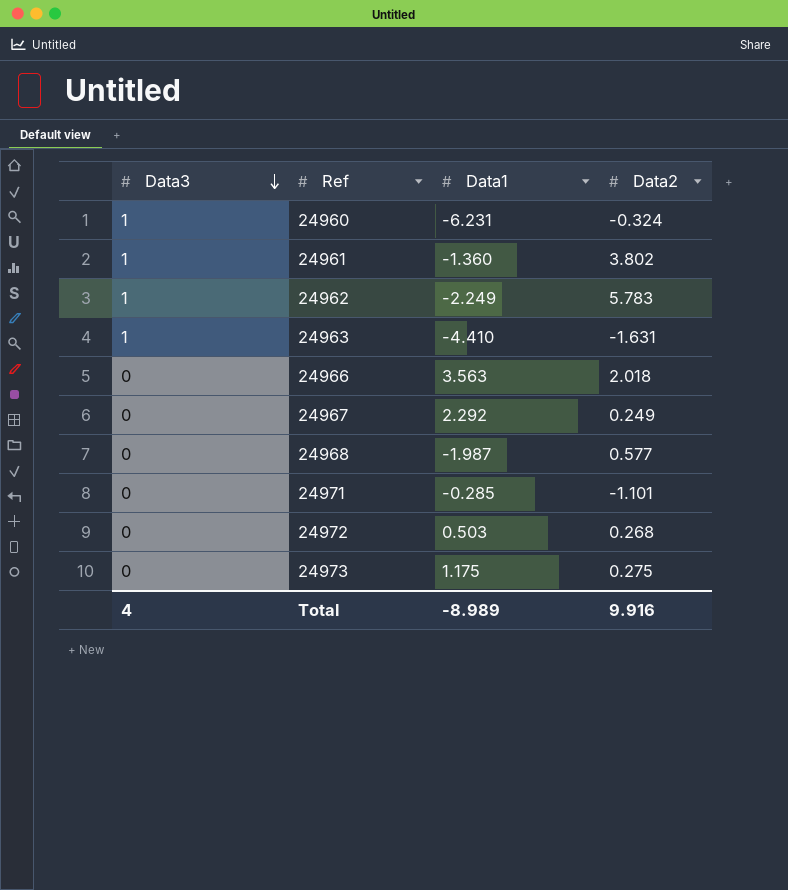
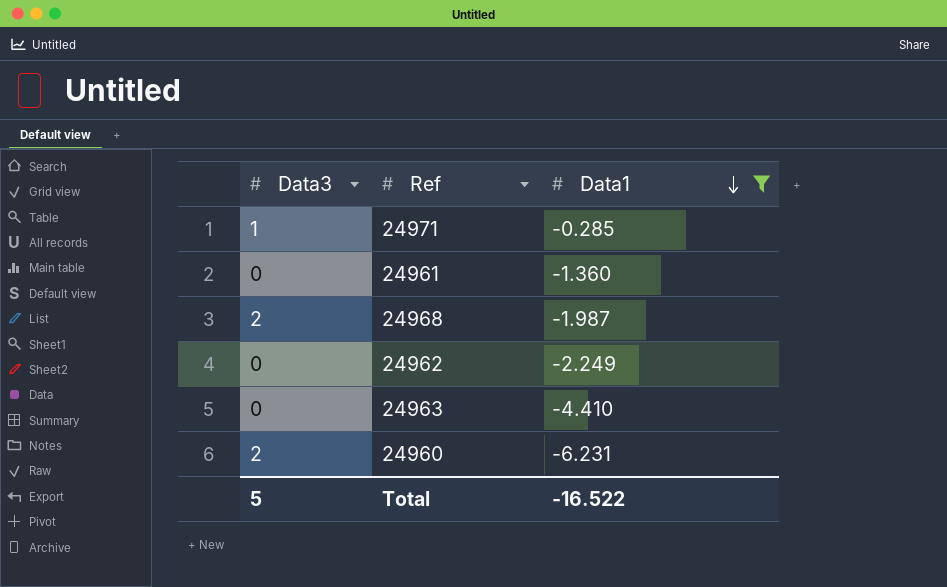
filter: none -> Data1 <= -0.285
row order: Data3 descending -> Data1 descending
column Data2 | position: 4 -> none
24971 | Data3: 0 -> 1
24961 | Data3: 1 -> 0
24968 | Data3: 0 -> 2
24962 | Data3: 1 -> 0
24963 | Data3: 1 -> 0
24960 | Data3: 1 -> 2
Total | Data3: 4 -> 5
Total | Data1: -8.989 -> -16.522

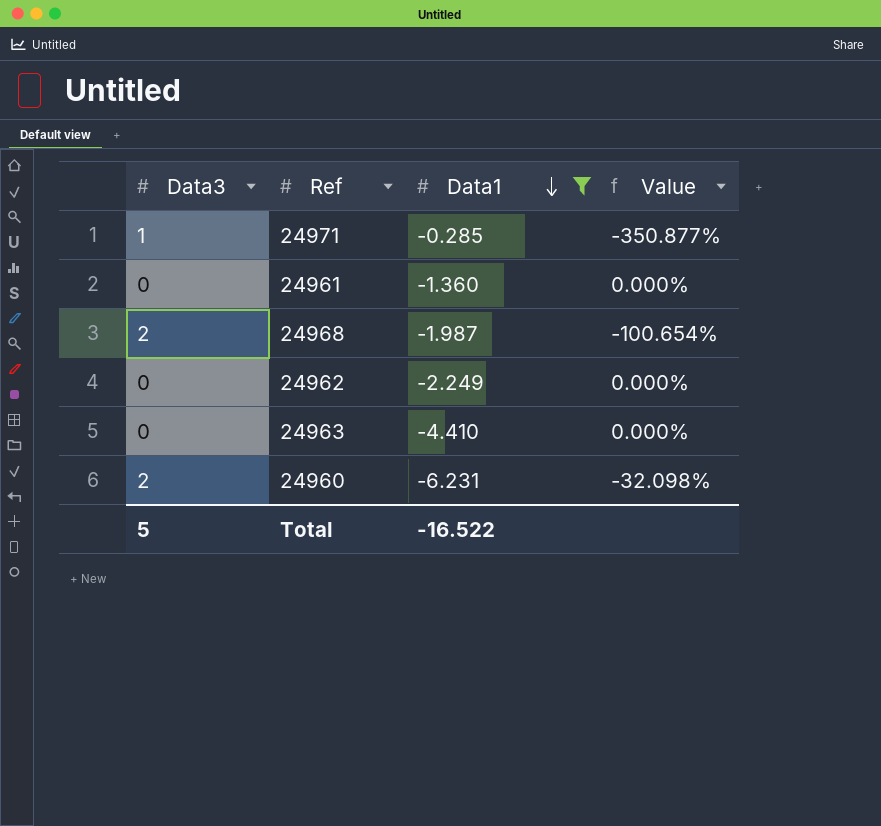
column Value | formula: none -> [Data3] / [Data1]

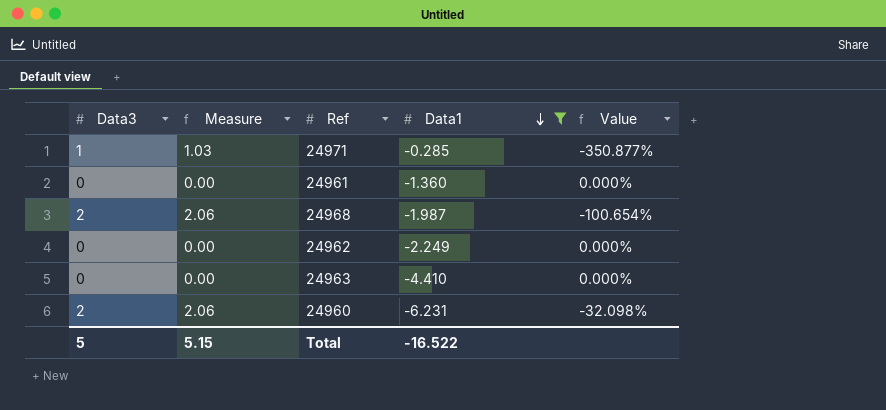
column Measure | formula: none -> [Data3] * 1.03

